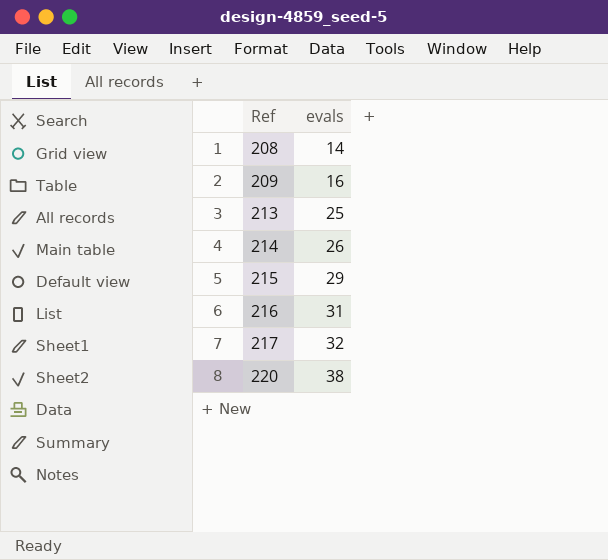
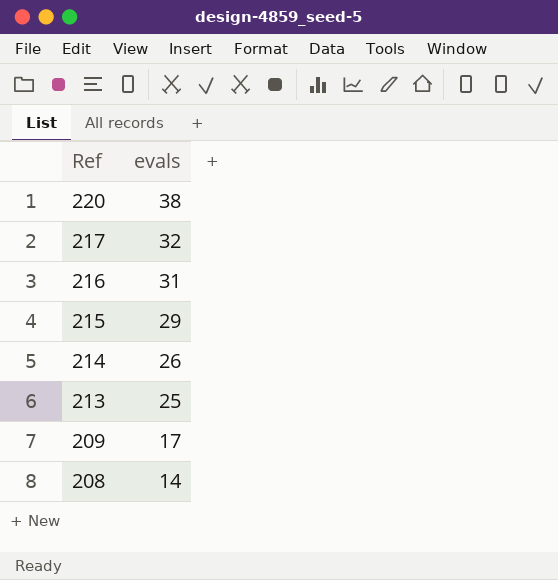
row order: Ref ascending -> Ref descending
209 | evals: 16 -> 17

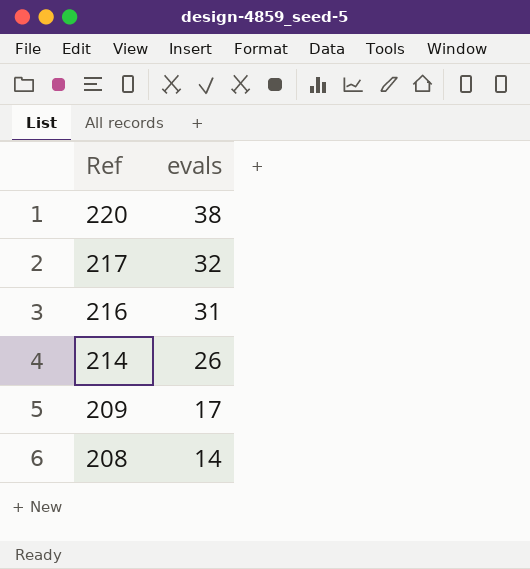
row 215: 29 -> none
row 213: 25 -> none

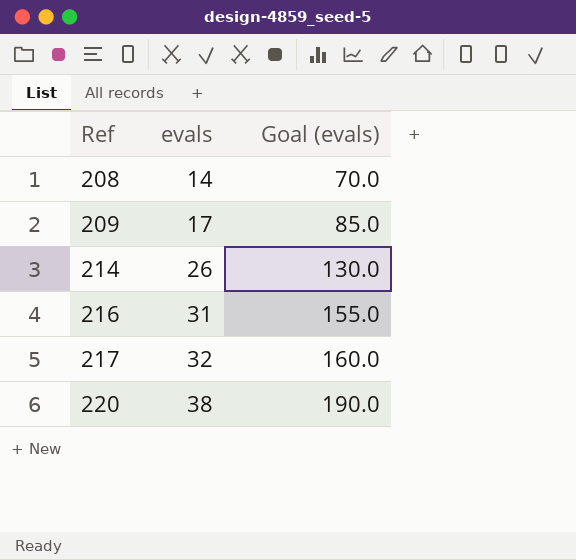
row order: Ref descending -> Ref ascending
column Goal (evals) | formula: none -> [evals] * 5

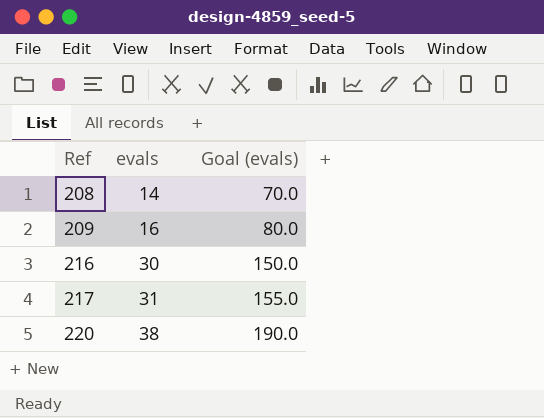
row 214: 26 | 130.0 -> none
209 | evals: 17 -> 16
209 | Goal (evals): 85.0 -> 80.0
216 | evals: 31 -> 30
216 | Goal (evals): 155.0 -> 150.0
217 | evals: 32 -> 31
217 | Goal (evals): 160.0 -> 155.0

